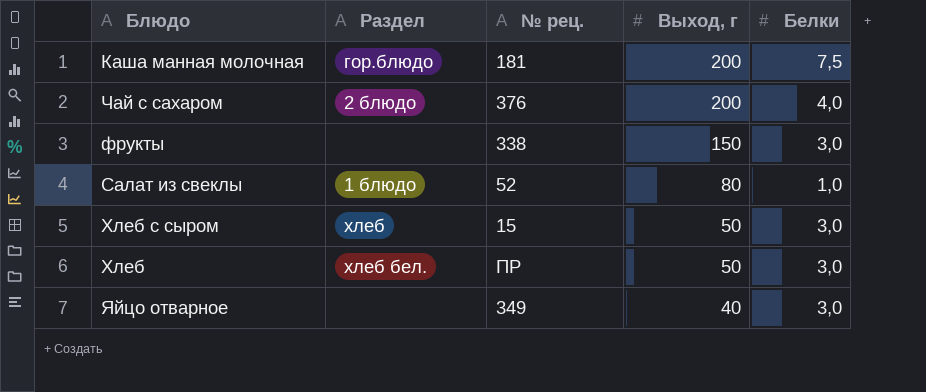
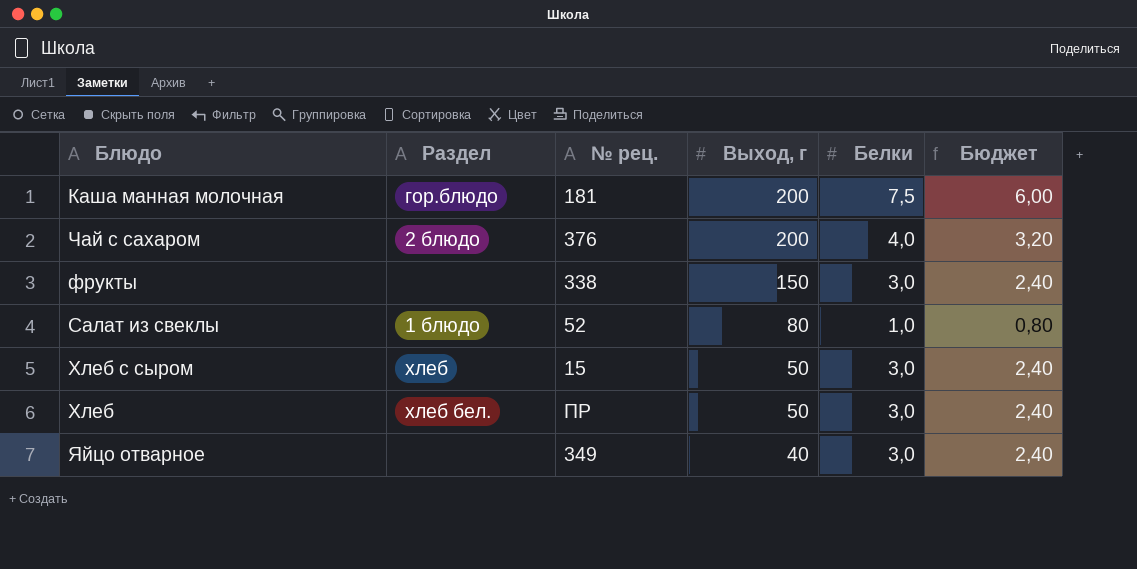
column Бюджет | formula: none -> [Белки] * 0,8

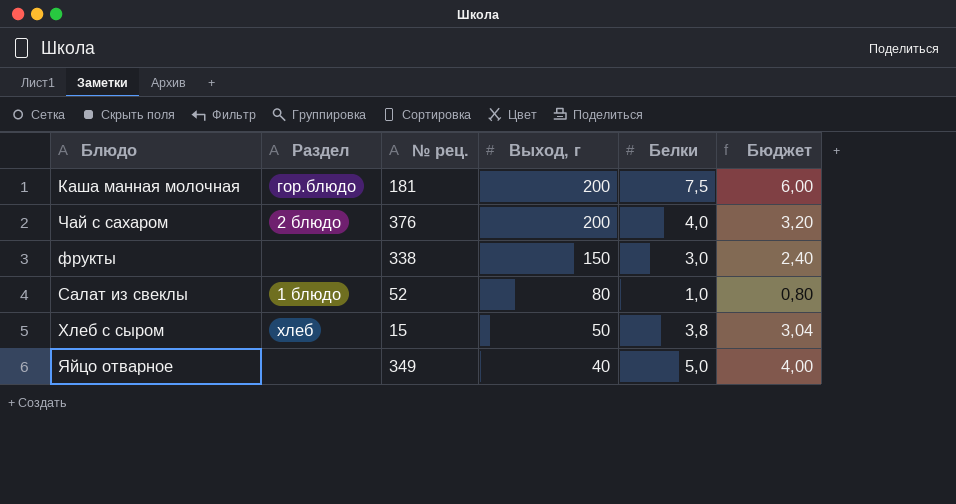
row Хлеб: хлеб бел. | ПР | 50 | 3,0 | 2,40 -> none
Хлеб с сыром | Белки: 3,0 -> 3,8
Хлеб с сыром | Бюджет: 2,40 -> 3,04
Яйцо отварное | Белки: 3,0 -> 5,0
Яйцо отварное | Бюджет: 2,40 -> 4,00

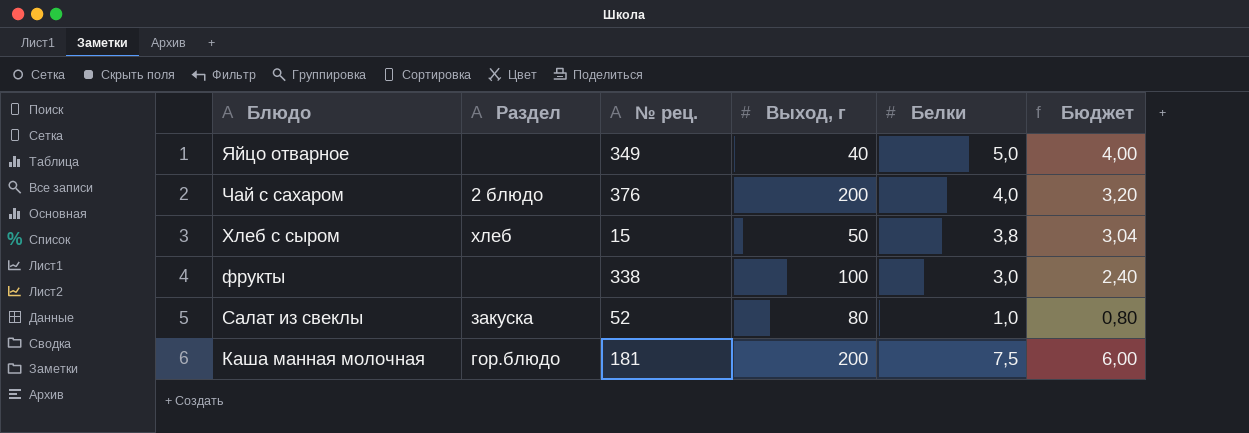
row order: Выход, г descending -> Блюдо descending
фрукты | Выход, г: 150 -> 100
Салат из свеклы | Раздел: 1 блюдо -> закуска

